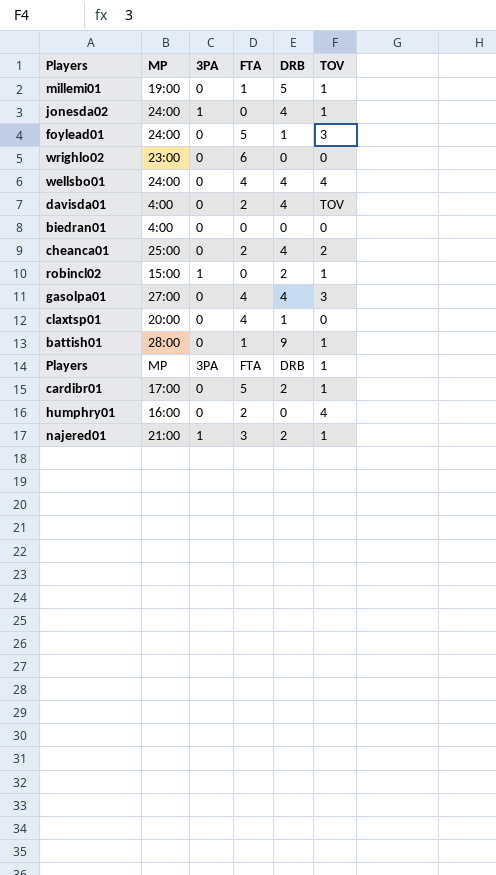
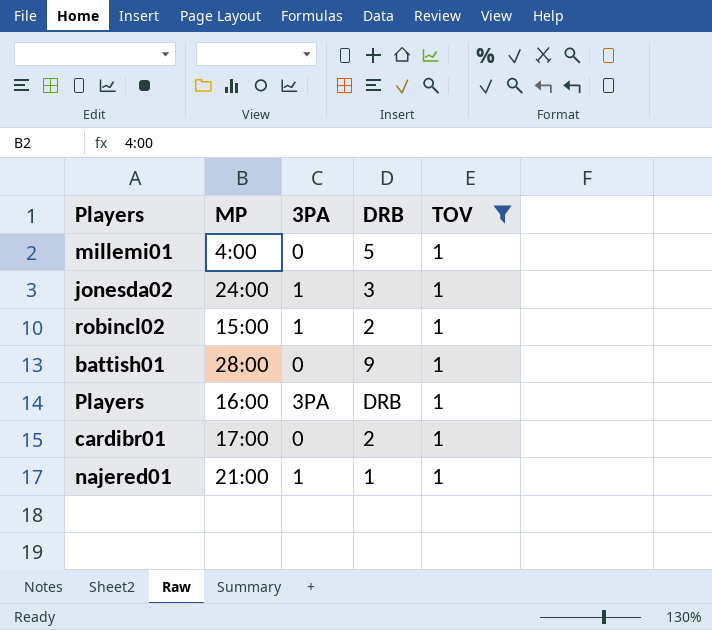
filter: none -> TOV = 1
column FTA | position: 4 -> none
millemi01 | MP: 19:00 -> 4:00
jonesda02 | DRB: 4 -> 3
Players | MP: MP -> 16:00
najered01 | DRB: 2 -> 1

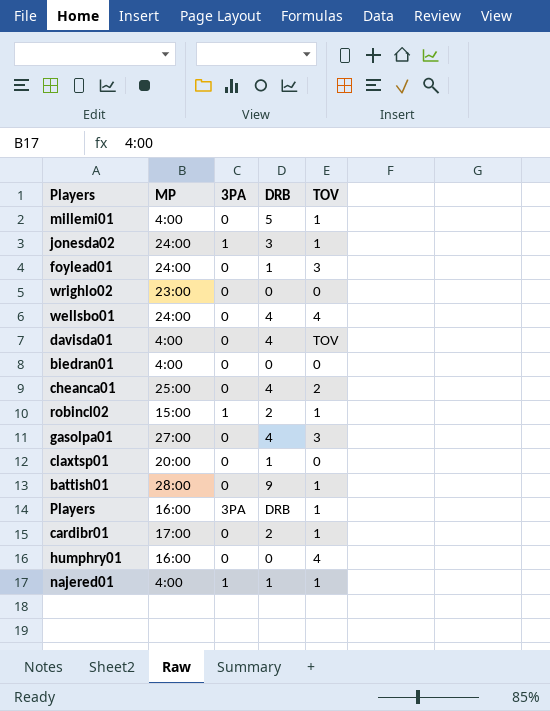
filter: TOV = 1 -> none
najered01 | MP: 21:00 -> 4:00

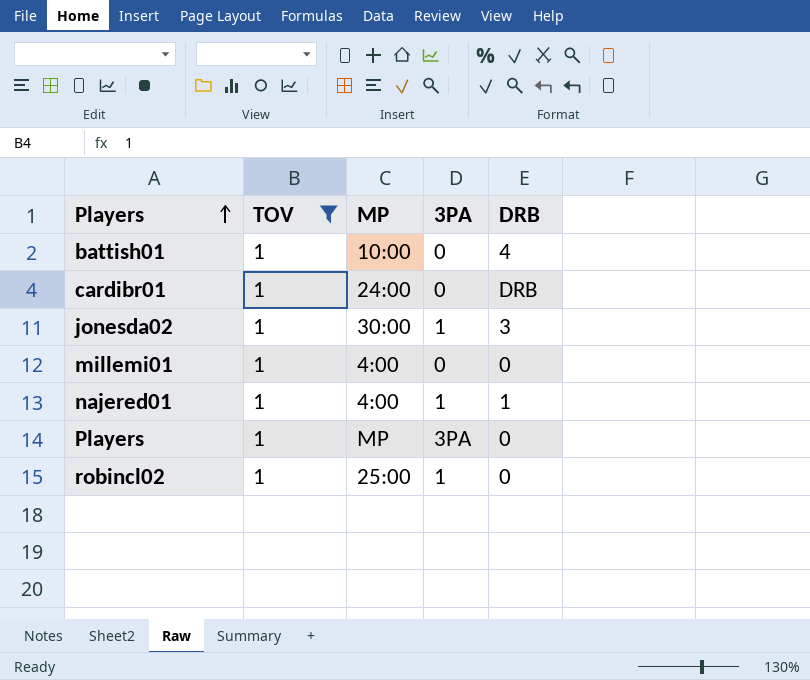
filter: none -> TOV = 1
row order: none -> Players ascending
column TOV | position: 5 -> 2
battish01 | MP: 28:00 -> 10:00
battish01 | DRB: 9 -> 4
cardibr01 | MP: 17:00 -> 24:00
cardibr01 | DRB: 2 -> DRB
jonesda02 | MP: 24:00 -> 30:00
millemi01 | DRB: 5 -> 0
Players | MP: 16:00 -> MP
Players | DRB: DRB -> 0
robincl02 | MP: 15:00 -> 25:00
robincl02 | DRB: 2 -> 0

